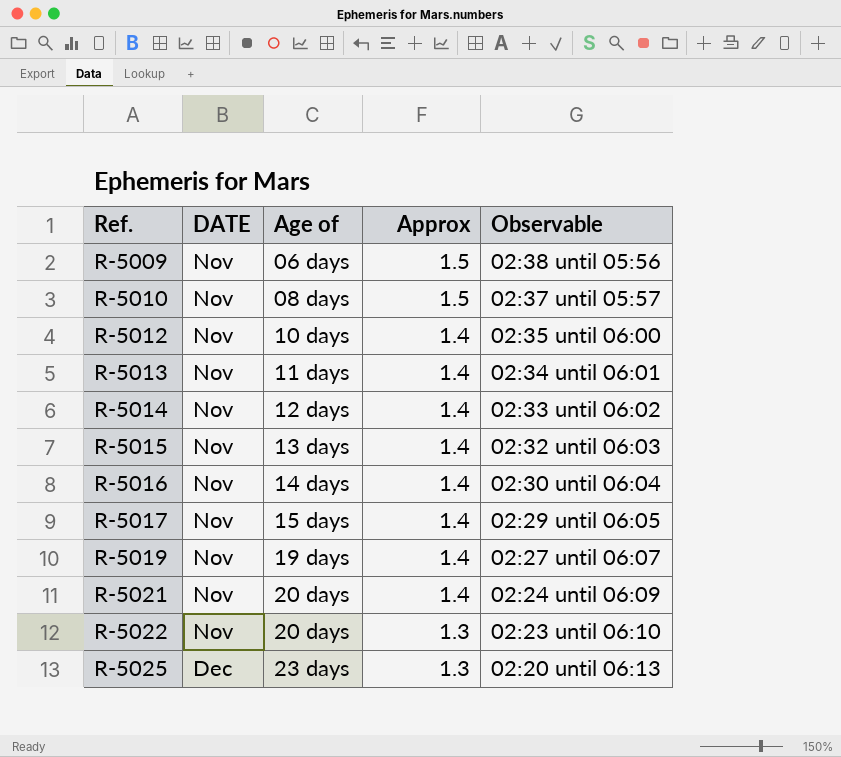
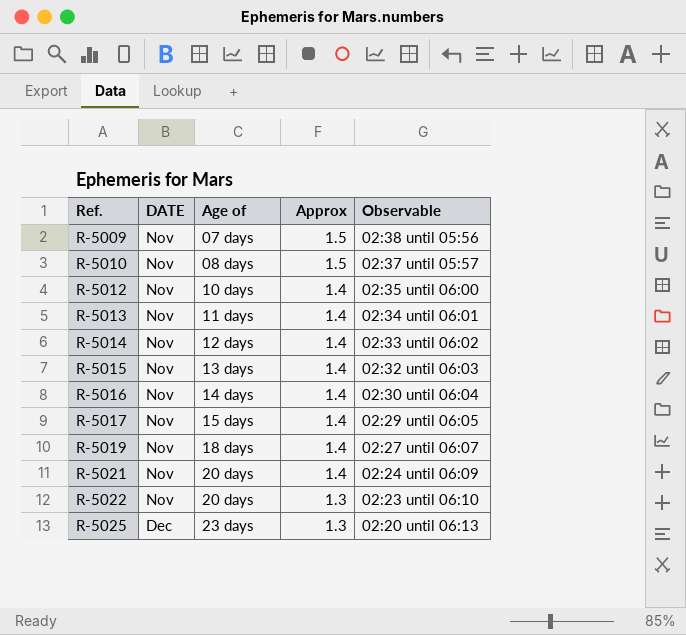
R-5009 | Age of: 06 days -> 07 days
R-5019 | Age of: 19 days -> 18 days

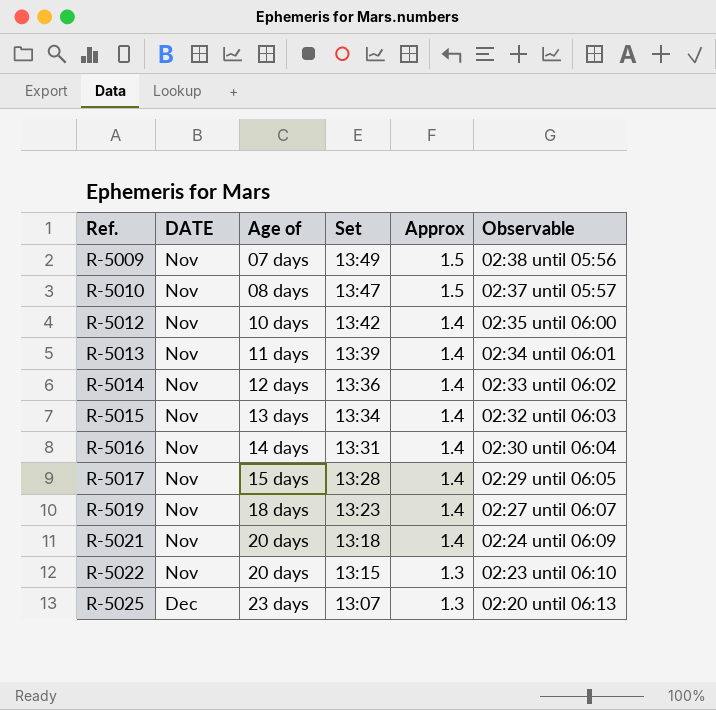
column Set | position: none -> 4

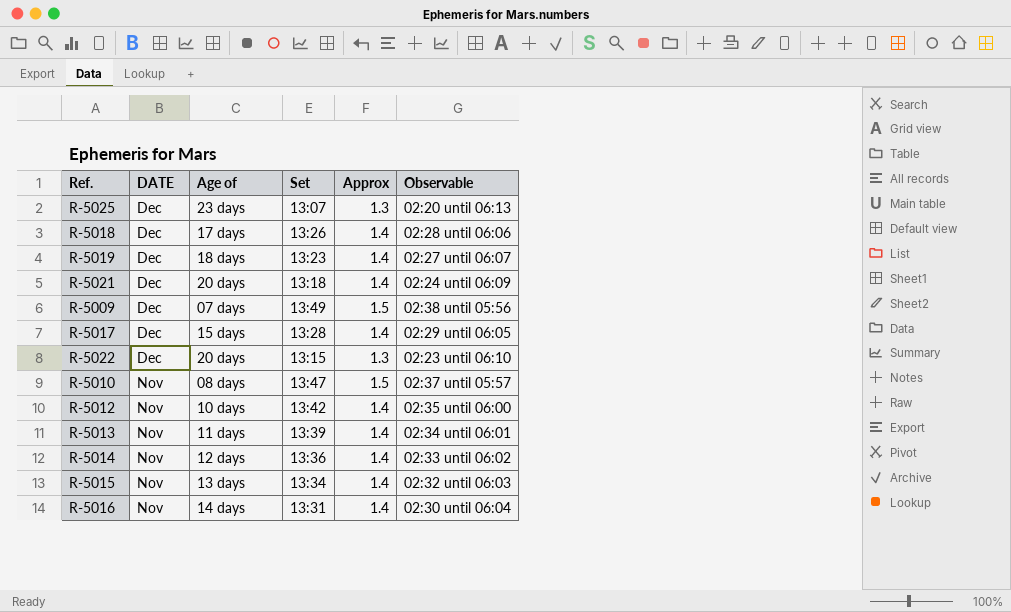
row order: Ref. ascending -> DATE descending
row R-5018: none -> Dec | 17 days | 13:26 | 1.4 | 02:28 until 06:06
R-5019 | DATE: Nov -> Dec
R-5021 | DATE: Nov -> Dec
R-5009 | DATE: Nov -> Dec
R-5017 | DATE: Nov -> Dec
R-5022 | DATE: Nov -> Dec

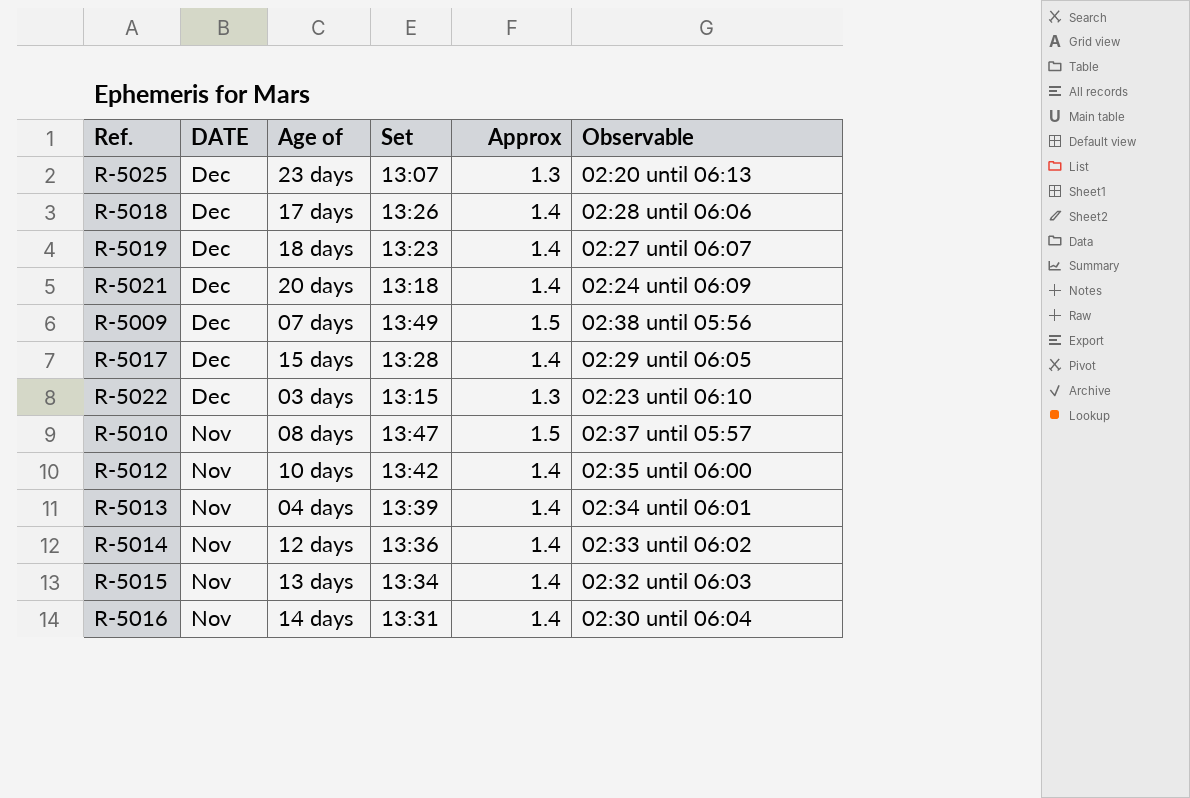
R-5022 | Age of: 20 days -> 03 days
R-5013 | Age of: 11 days -> 04 days

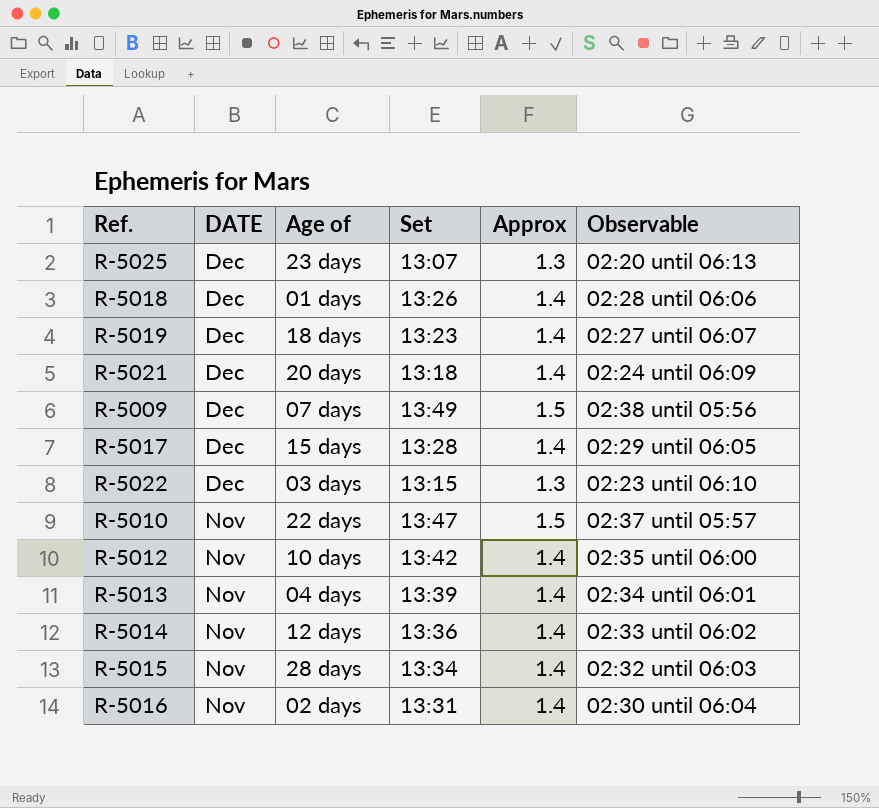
R-5018 | Age of: 17 days -> 01 days
R-5010 | Age of: 08 days -> 22 days
R-5015 | Age of: 13 days -> 28 days
R-5016 | Age of: 14 days -> 02 days

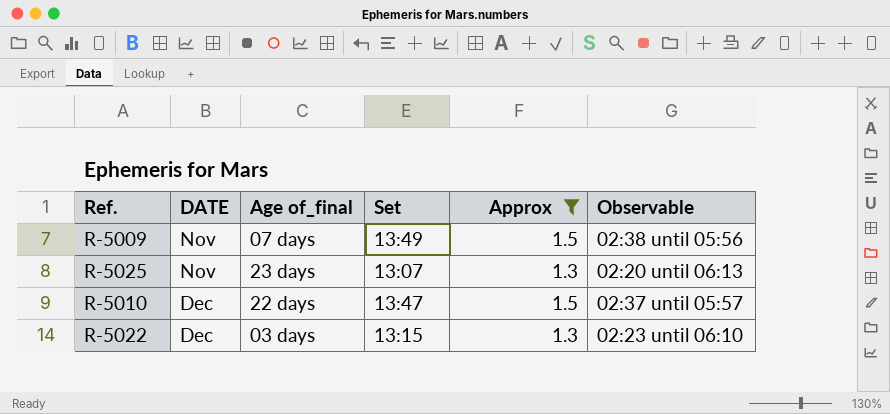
filter: none -> Approx != 1.4
row order: DATE descending -> DATE ascending
column name: Age of -> Age of_final
R-5009 | DATE: Dec -> Nov
R-5025 | DATE: Dec -> Nov
R-5010 | DATE: Nov -> Dec

